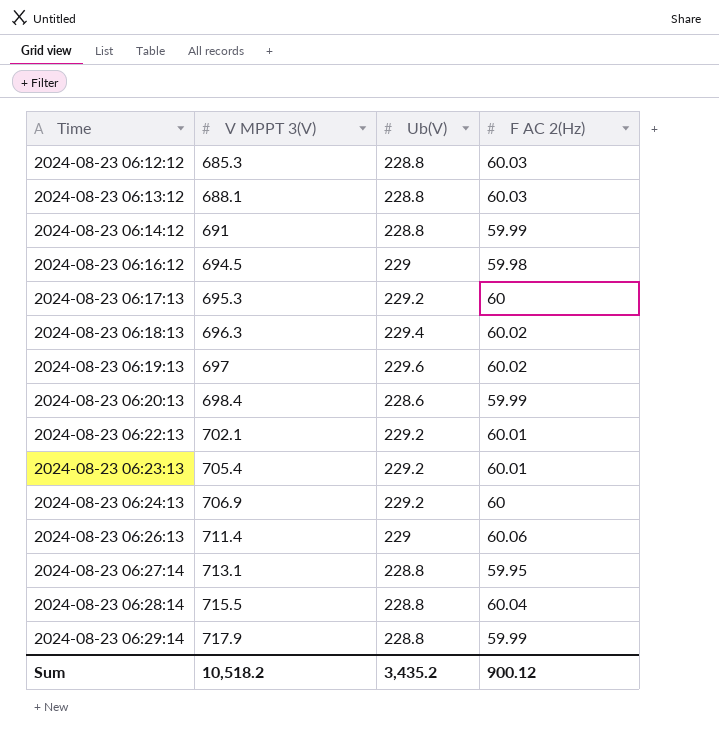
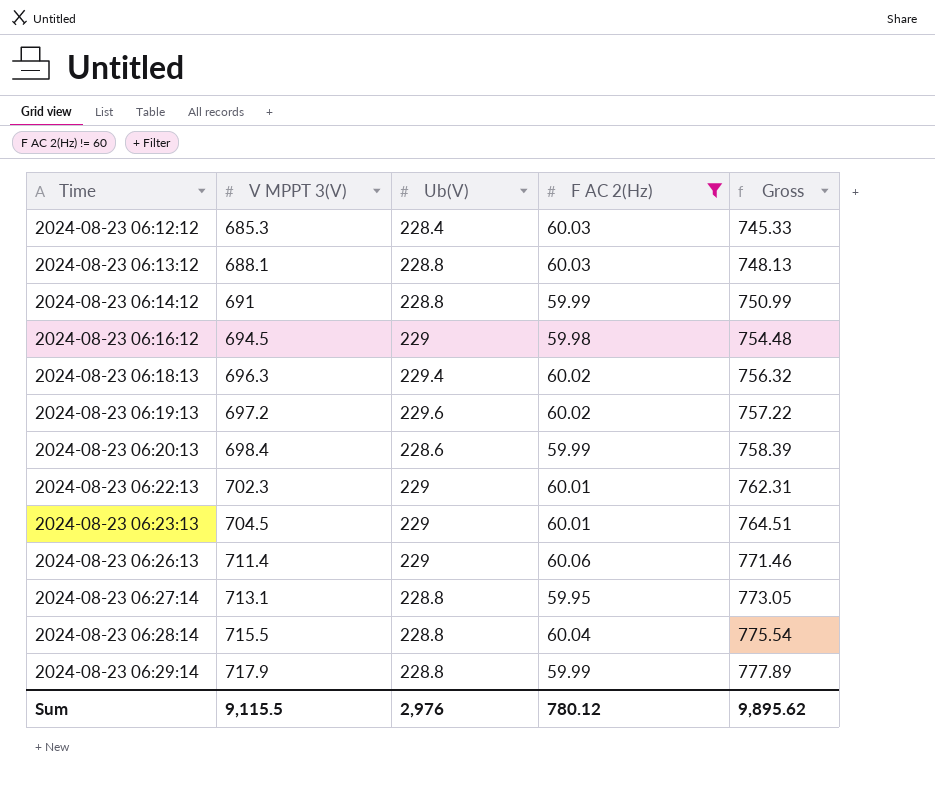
filter: none -> F AC 2(Hz) != 60
column Gross | formula: none -> [V MPPT 3(V)] + [F AC 2(Hz)]
2024-08-23 06:12:12 | Ub(V): 228.8 -> 228.4
2024-08-23 06:19:13 | V MPPT 3(V): 697 -> 697.2
2024-08-23 06:22:13 | V MPPT 3(V): 702.1 -> 702.3
2024-08-23 06:22:13 | Ub(V): 229.2 -> 229
2024-08-23 06:23:13 | V MPPT 3(V): 705.4 -> 704.5
2024-08-23 06:23:13 | Ub(V): 229.2 -> 229
Sum | V MPPT 3(V): 10,518.2 -> 9,115.5
Sum | Ub(V): 3,435.2 -> 2,976
Sum | F AC 2(Hz): 900.12 -> 780.12

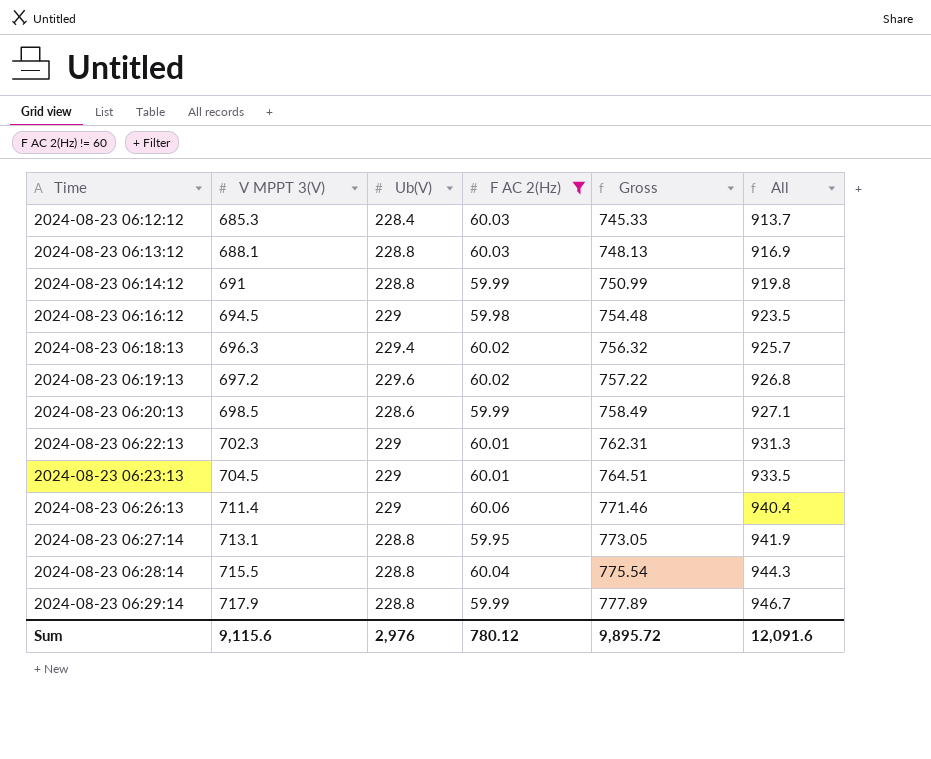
column All | formula: none -> [V MPPT 3(V)] + [Ub(V)]
2024-08-23 06:20:13 | V MPPT 3(V): 698.4 -> 698.5
2024-08-23 06:20:13 | Gross: 758.39 -> 758.49
Sum | V MPPT 3(V): 9,115.5 -> 9,115.6
Sum | Gross: 9,895.62 -> 9,895.72

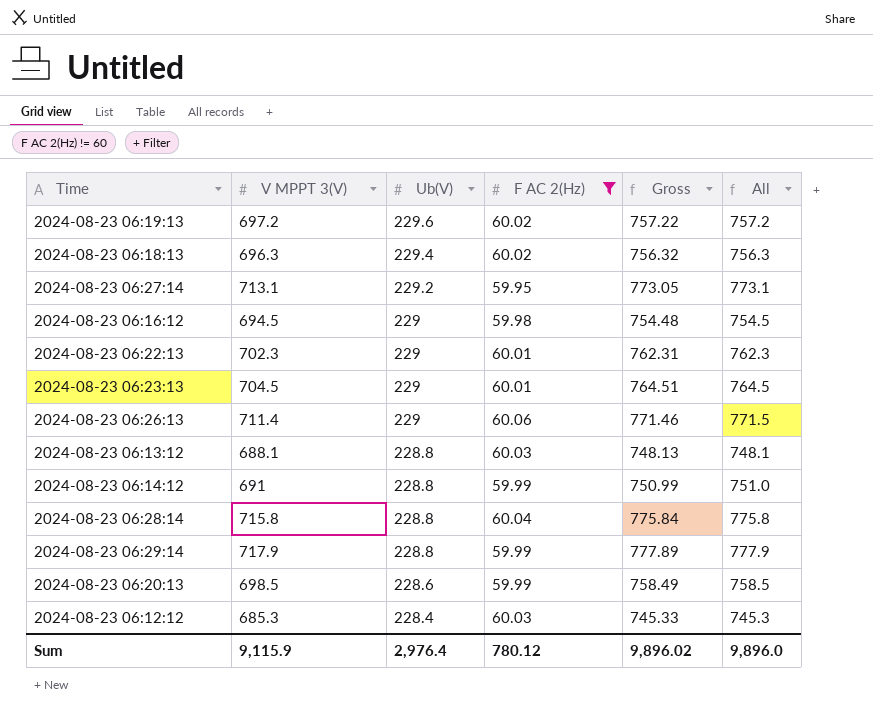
row order: Time ascending -> Ub(V) descending
column All | formula: [V MPPT 3(V)] + [Ub(V)] -> [V MPPT 3(V)] + [F AC 2(Hz)]
2024-08-23 06:27:14 | Ub(V): 228.8 -> 229.2
2024-08-23 06:28:14 | V MPPT 3(V): 715.5 -> 715.8
2024-08-23 06:28:14 | Gross: 775.54 -> 775.84
Sum | V MPPT 3(V): 9,115.6 -> 9,115.9
Sum | Ub(V): 2,976 -> 2,976.4
Sum | Gross: 9,895.72 -> 9,896.02
Sum | All: 12,091.6 -> 9,896.0

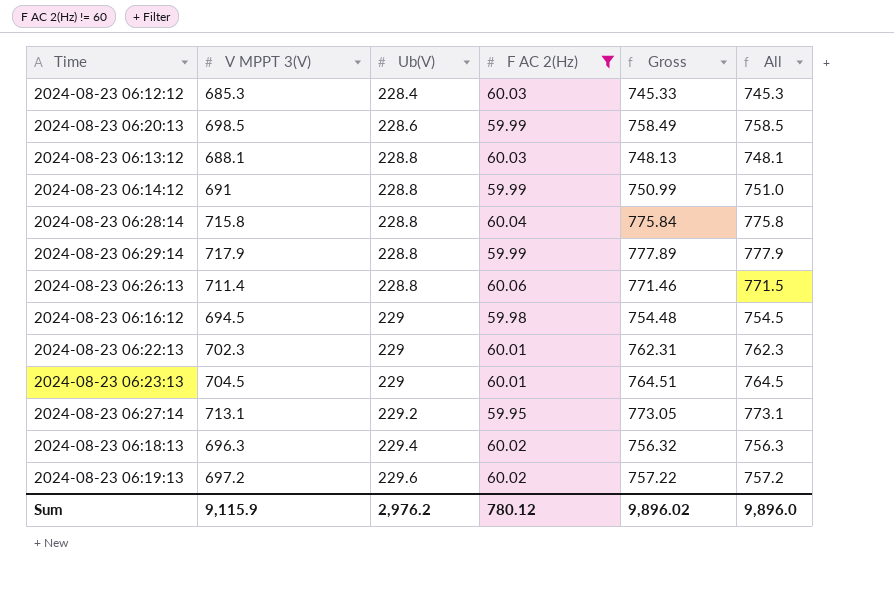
row order: Ub(V) descending -> Ub(V) ascending
2024-08-23 06:26:13 | Ub(V): 229 -> 228.8
Sum | Ub(V): 2,976.4 -> 2,976.2

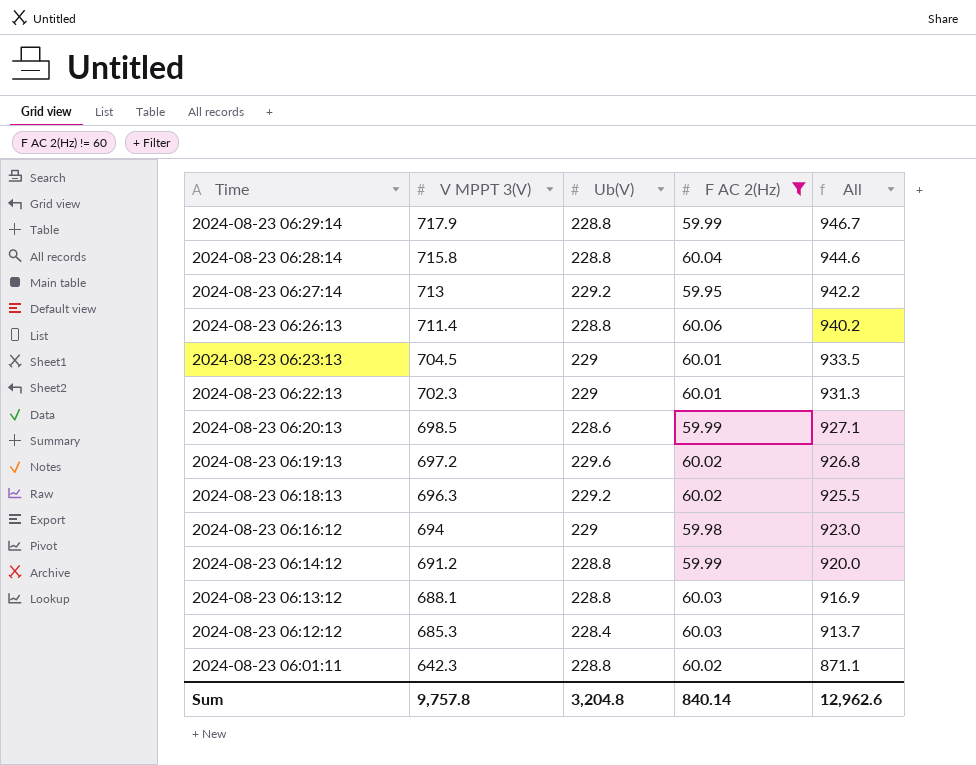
row order: Ub(V) ascending -> Time descending
column Gross | formula: [V MPPT 3(V)] + [F AC 2(Hz)] -> none
column All | formula: [V MPPT 3(V)] + [F AC 2(Hz)] -> [V MPPT 3(V)] + [Ub(V)]
2024-08-23 06:27:14 | V MPPT 3(V): 713.1 -> 713
2024-08-23 06:18:13 | Ub(V): 229.4 -> 229.2
2024-08-23 06:16:12 | V MPPT 3(V): 694.5 -> 694
2024-08-23 06:14:12 | V MPPT 3(V): 691 -> 691.2
row 2024-08-23 06:01:11: none -> 642.3 | 228.8 | 60.02 | 871.1
Sum | V MPPT 3(V): 9,115.9 -> 9,757.8
Sum | Ub(V): 2,976.2 -> 3,204.8
Sum | F AC 2(Hz): 780.12 -> 840.14
Sum | All: 9,896.0 -> 12,962.6

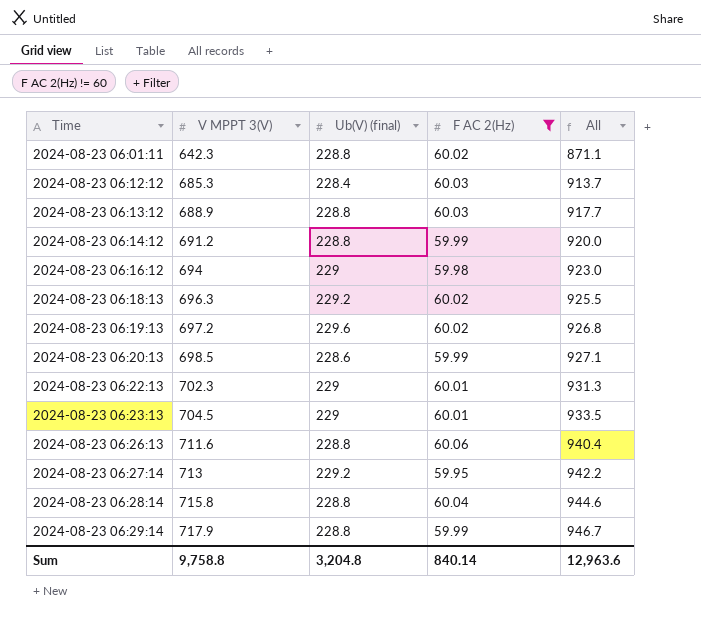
row order: Time descending -> Time ascending
column name: Ub(V) -> Ub(V) (final)
2024-08-23 06:13:12 | V MPPT 3(V): 688.1 -> 688.9
2024-08-23 06:13:12 | All: 916.9 -> 917.7
2024-08-23 06:26:13 | V MPPT 3(V): 711.4 -> 711.6
2024-08-23 06:26:13 | All: 940.2 -> 940.4
Sum | V MPPT 3(V): 9,757.8 -> 9,758.8
Sum | All: 12,962.6 -> 12,963.6

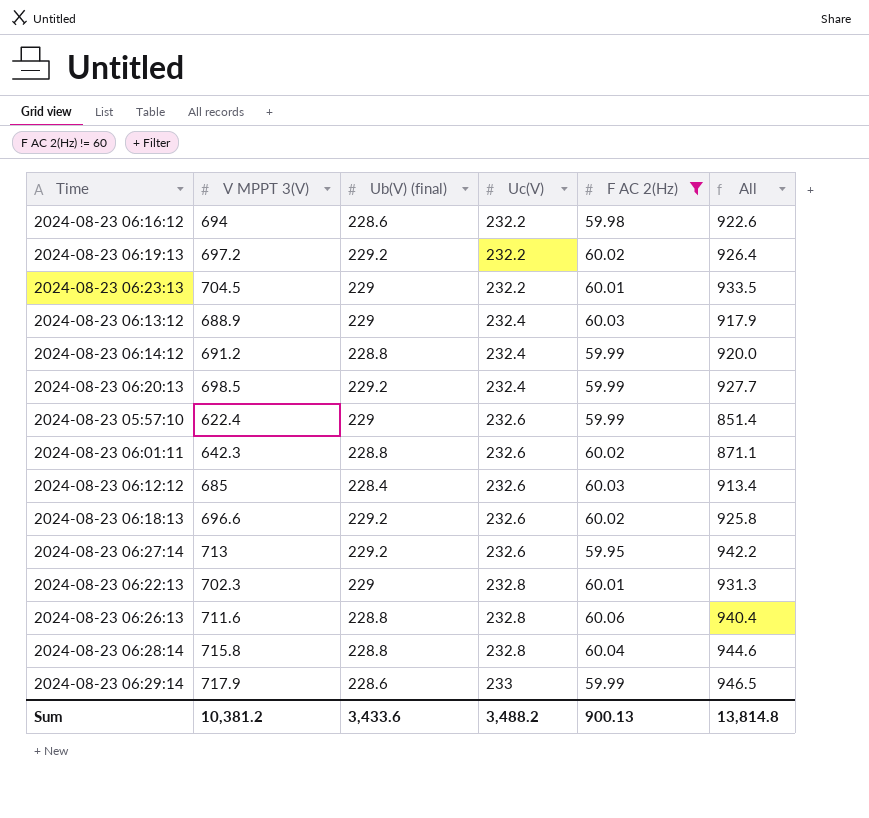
row order: Time ascending -> Uc(V) ascending
column Uc(V) | position: none -> 4
2024-08-23 06:16:12 | Ub(V) (final): 229 -> 228.6
2024-08-23 06:16:12 | All: 923.0 -> 922.6
2024-08-23 06:19:13 | Ub(V) (final): 229.6 -> 229.2
2024-08-23 06:19:13 | All: 926.8 -> 926.4
2024-08-23 06:13:12 | Ub(V) (final): 228.8 -> 229
2024-08-23 06:13:12 | All: 917.7 -> 917.9
2024-08-23 06:20:13 | Ub(V) (final): 228.6 -> 229.2
2024-08-23 06:20:13 | All: 927.1 -> 927.7
row 2024-08-23 05:57:10: none -> 622.4 | 229 | 232.6 | 59.99 | 851.4
2024-08-23 06:12:12 | V MPPT 3(V): 685.3 -> 685
2024-08-23 06:12:12 | All: 913.7 -> 913.4
2024-08-23 06:18:13 | V MPPT 3(V): 696.3 -> 696.6
2024-08-23 06:18:13 | All: 925.5 -> 925.8
2024-08-23 06:29:14 | Ub(V) (final): 228.8 -> 228.6
2024-08-23 06:29:14 | All: 946.7 -> 946.5
Sum | V MPPT 3(V): 9,758.8 -> 10,381.2
Sum | Ub(V) (final): 3,204.8 -> 3,433.6
Sum | F AC 2(Hz): 840.14 -> 900.13
Sum | All: 12,963.6 -> 13,814.8

